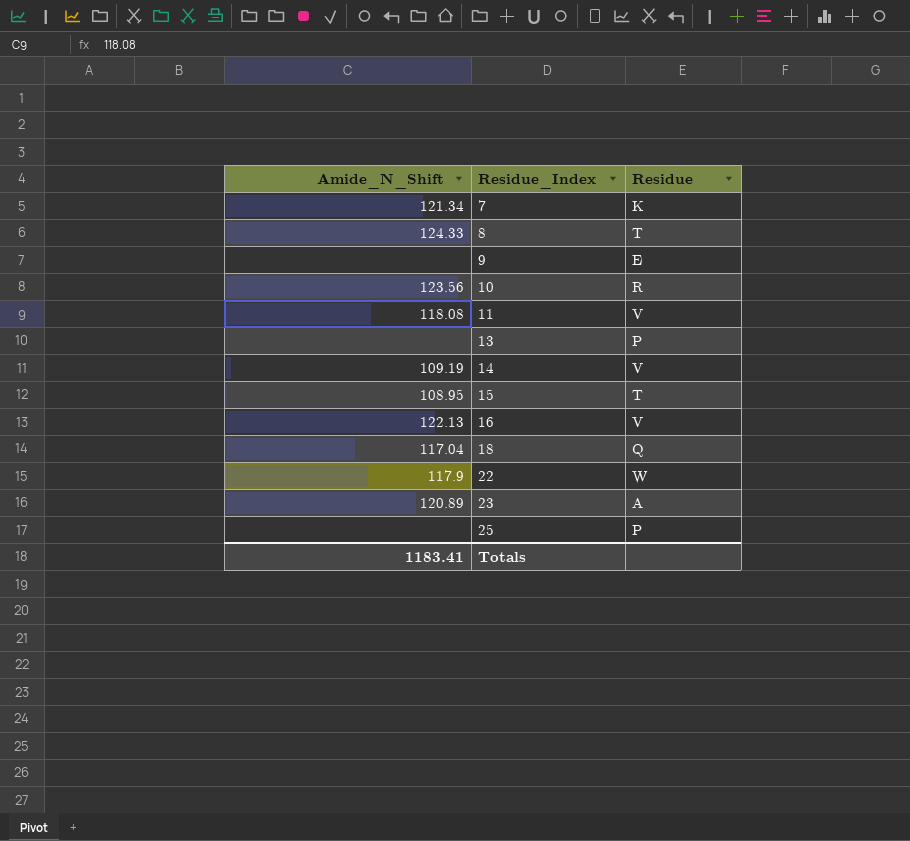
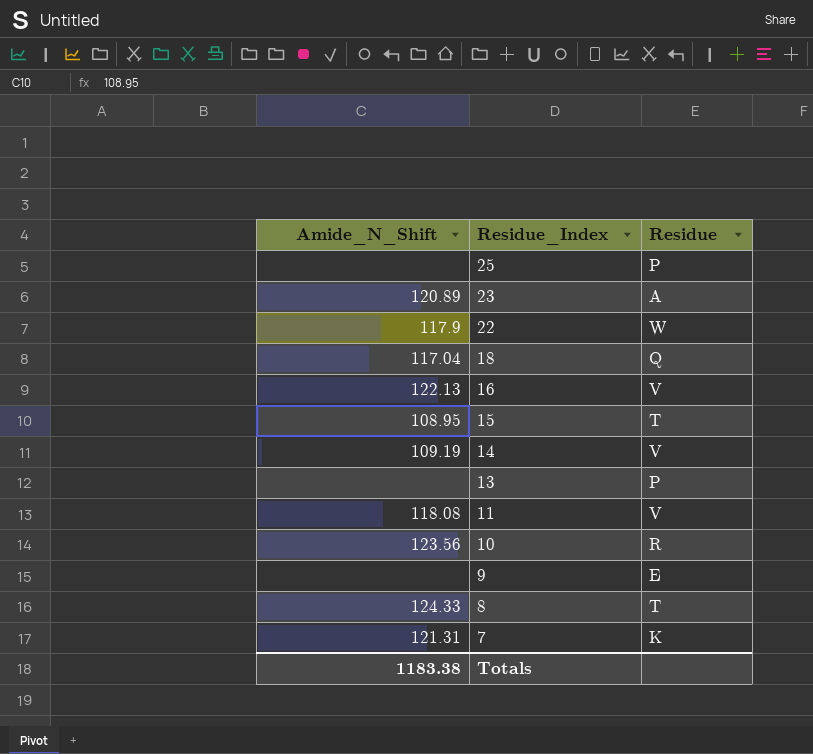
row order: Residue_Index ascending -> Residue_Index descending
7 | Amide_N_Shift: 121.34 -> 121.31
Totals | Amide_N_Shift: 1183.41 -> 1183.38

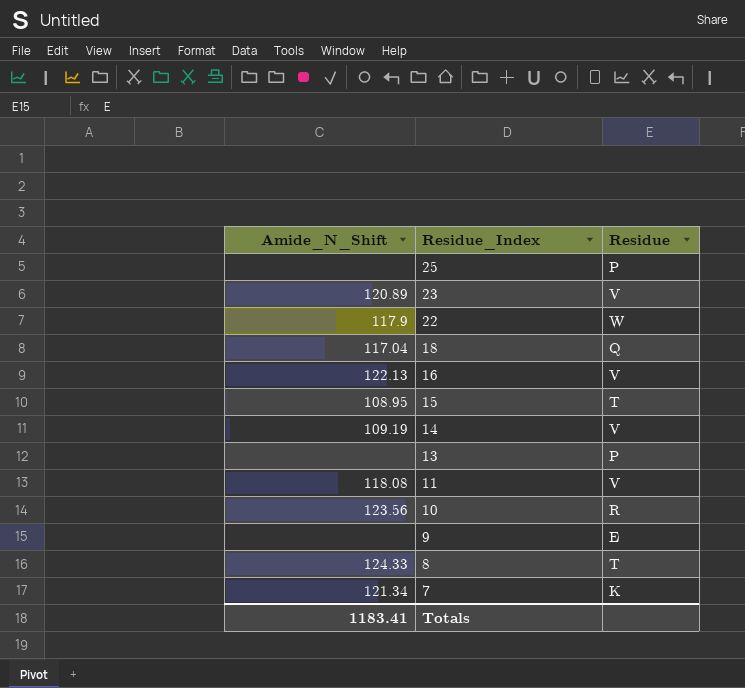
23 | Residue: A -> V
7 | Amide_N_Shift: 121.31 -> 121.34
Totals | Amide_N_Shift: 1183.38 -> 1183.41

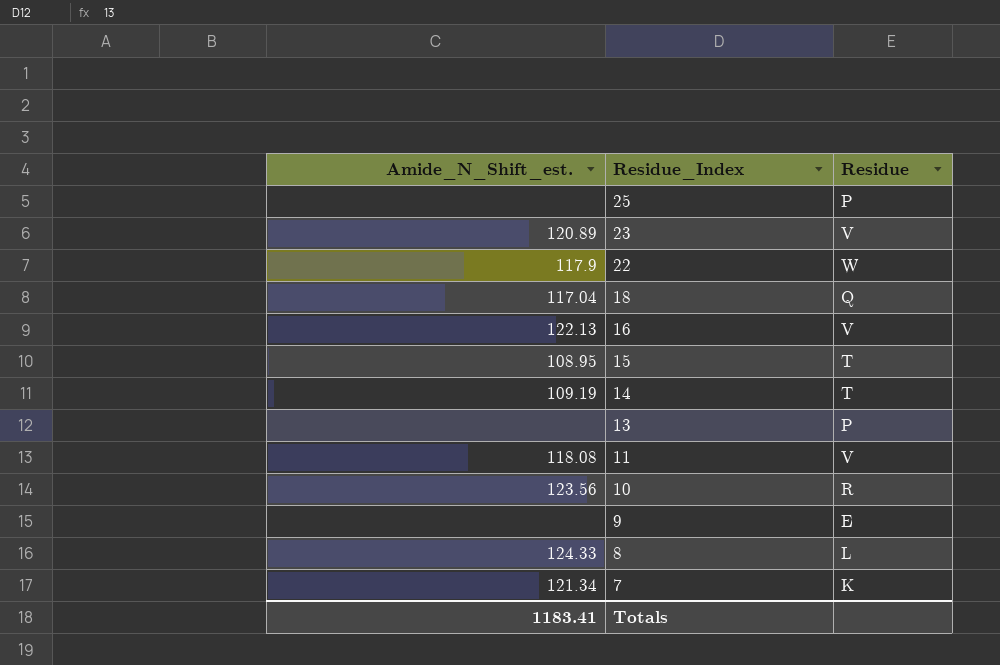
column name: Amide_N_Shift -> Amide_N_Shift_est.
14 | Residue: V -> T
8 | Residue: T -> L

